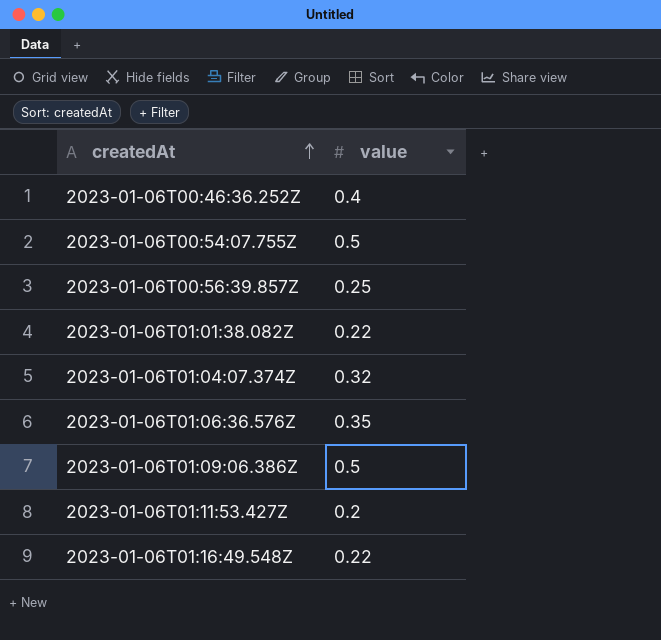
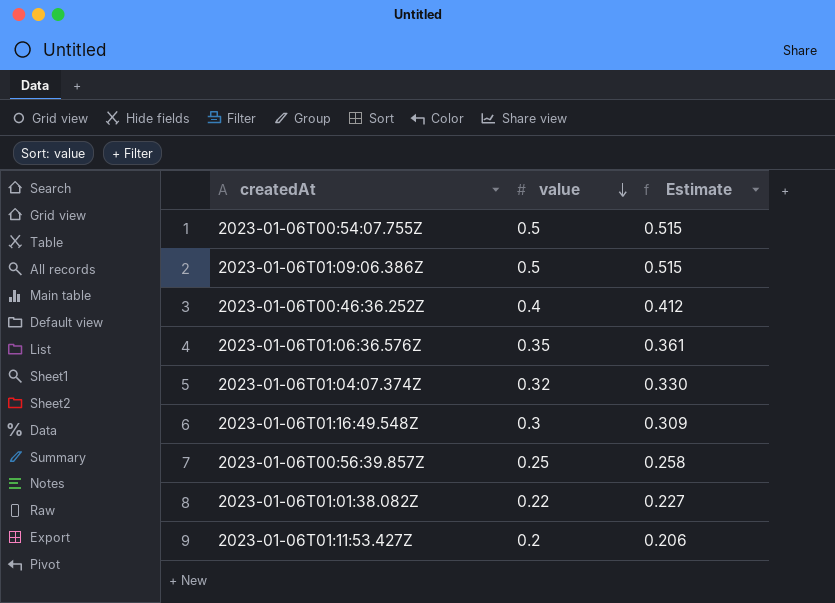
row order: createdAt ascending -> value descending
column Estimate | formula: none -> [value] * 1.03
2023-01-06T01:16:49.548Z | value: 0.22 -> 0.3

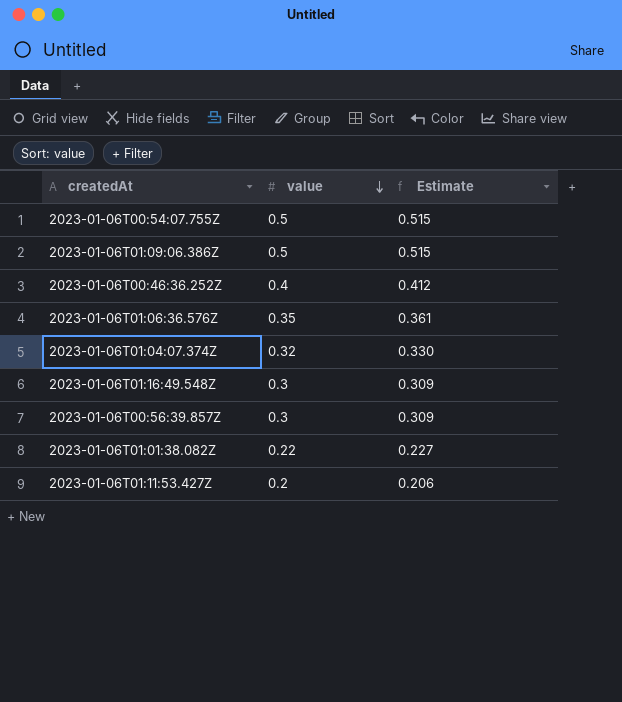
2023-01-06T00:56:39.857Z | value: 0.25 -> 0.3
2023-01-06T00:56:39.857Z | Estimate: 0.258 -> 0.309

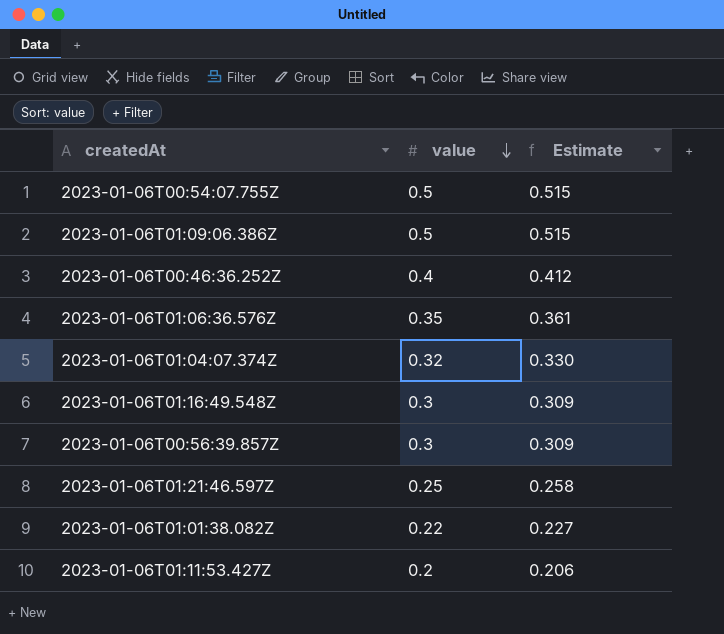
row 2023-01-06T01:21:46.597Z: none -> 0.25 | 0.258

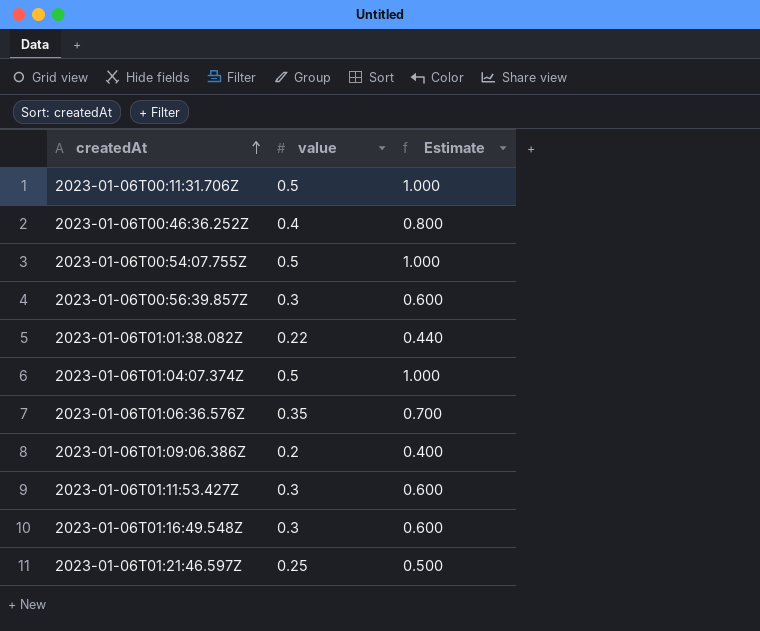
row order: value descending -> createdAt ascending
column Estimate | formula: [value] * 1.03 -> [value] * 2
row 2023-01-06T00:11:31.706Z: none -> 0.5 | 1.000
2023-01-06T01:04:07.374Z | value: 0.32 -> 0.5
2023-01-06T01:09:06.386Z | value: 0.5 -> 0.2
2023-01-06T01:11:53.427Z | value: 0.2 -> 0.3

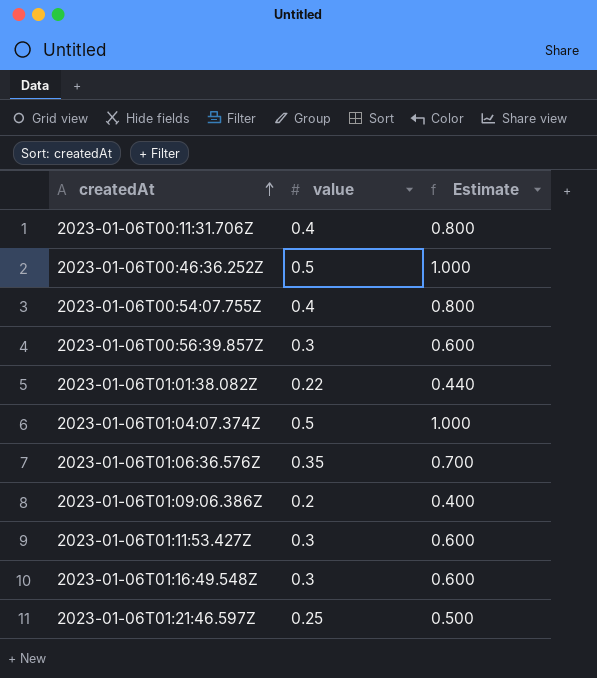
2023-01-06T00:11:31.706Z | value: 0.5 -> 0.4
2023-01-06T00:11:31.706Z | Estimate: 1.000 -> 0.800
2023-01-06T00:46:36.252Z | value: 0.4 -> 0.5
2023-01-06T00:46:36.252Z | Estimate: 0.800 -> 1.000
2023-01-06T00:54:07.755Z | value: 0.5 -> 0.4
2023-01-06T00:54:07.755Z | Estimate: 1.000 -> 0.800

